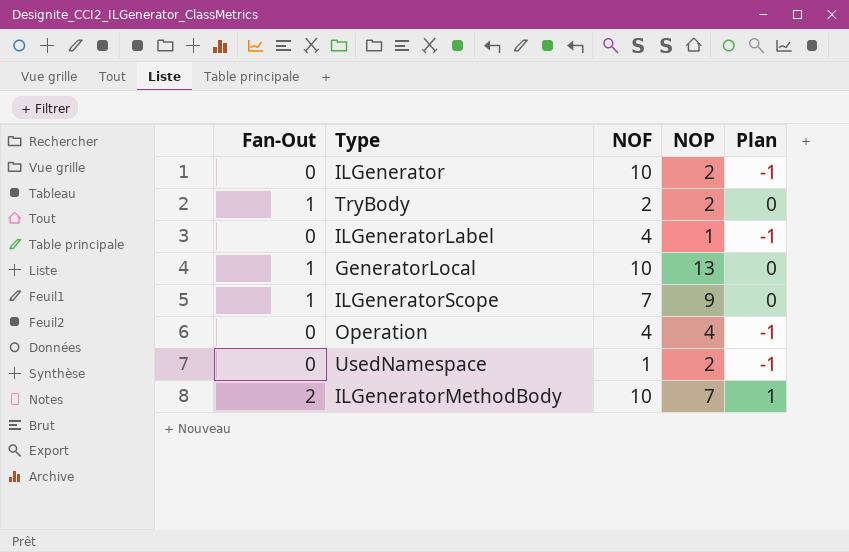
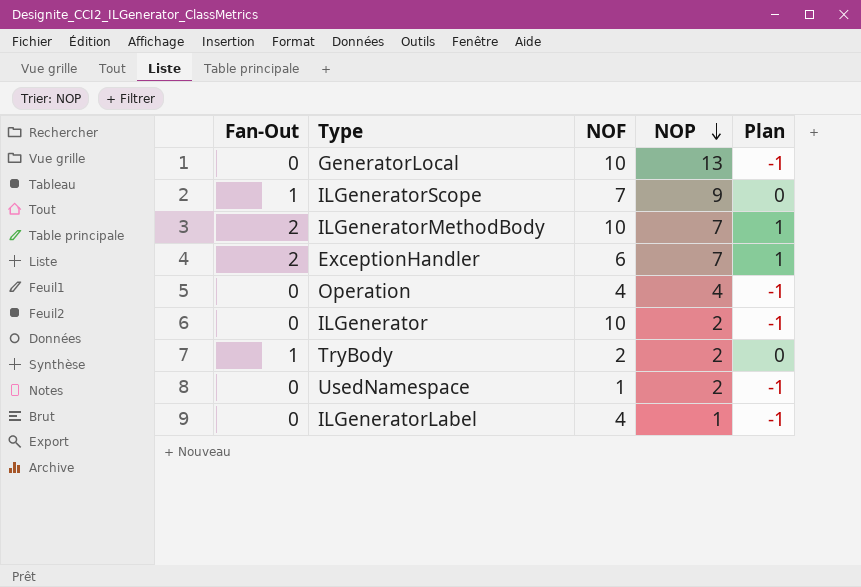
row order: none -> NOP descending
GeneratorLocal | Fan-Out: 1 -> 0
GeneratorLocal | Plan: 0 -> -1
row ExceptionHandler: none -> 2 | 6 | 7 | 1

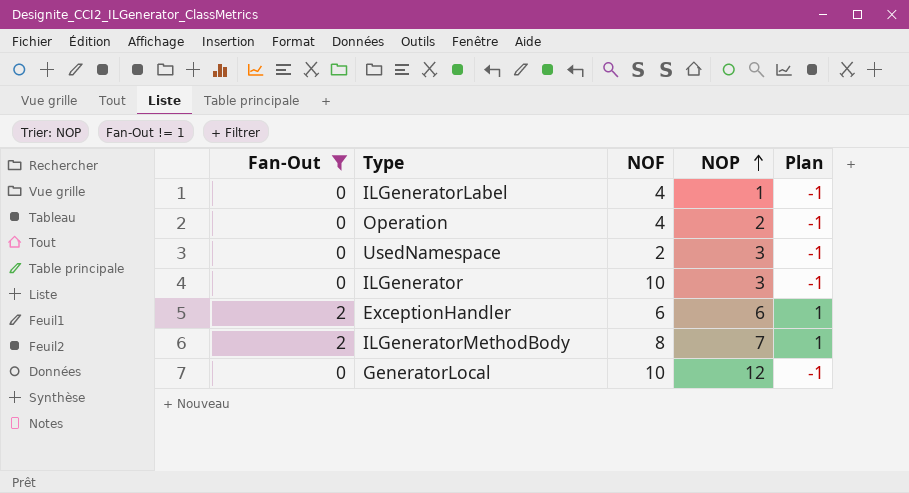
filter: none -> Fan-Out != 1
row order: NOP descending -> NOP ascending
Operation | NOP: 4 -> 2
UsedNamespace | NOF: 1 -> 2
UsedNamespace | NOP: 2 -> 3
ILGenerator | NOP: 2 -> 3
ExceptionHandler | NOP: 7 -> 6
ILGeneratorMethodBody | NOF: 10 -> 8
GeneratorLocal | NOP: 13 -> 12

